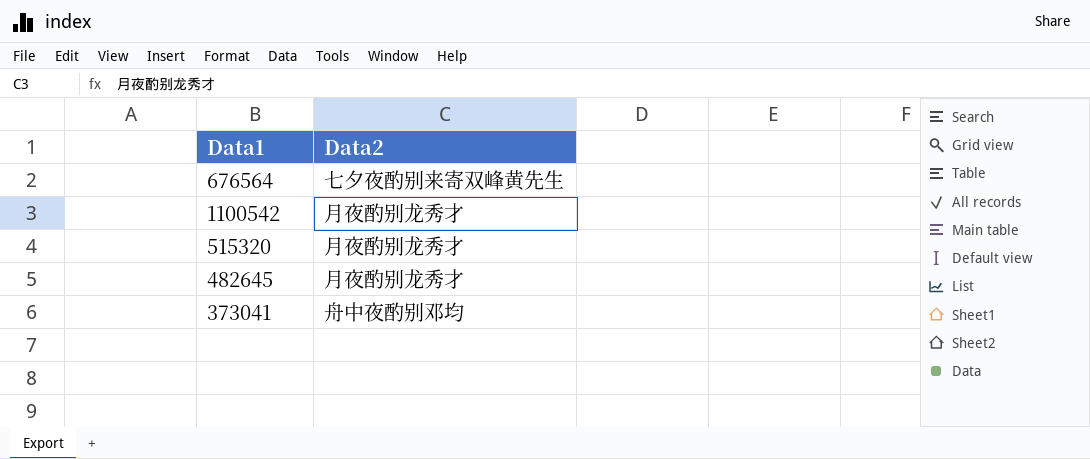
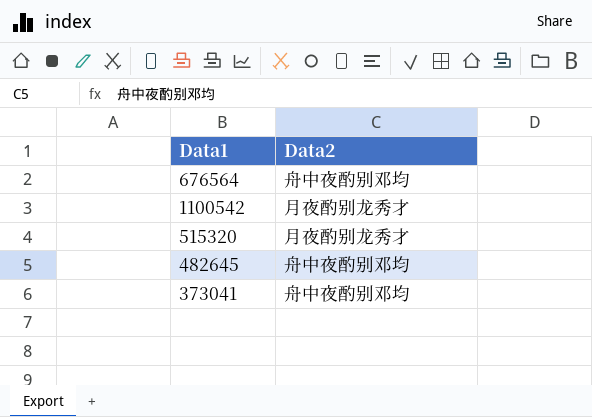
676564 | Data2: 七夕夜酌别来寄双峰黄先生 -> 舟中夜酌别邓均
482645 | Data2: 月夜酌别龙秀才 -> 舟中夜酌别邓均

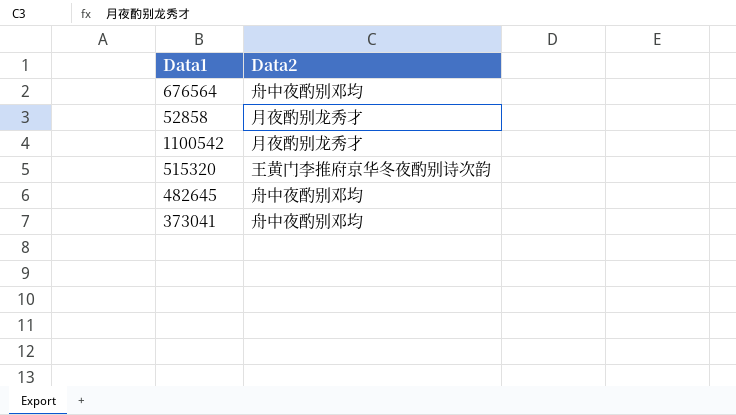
row 52858: none -> 月夜酌别龙秀才
515320 | Data2: 月夜酌别龙秀才 -> 王黄门李推府京华冬夜酌别诗次韵

